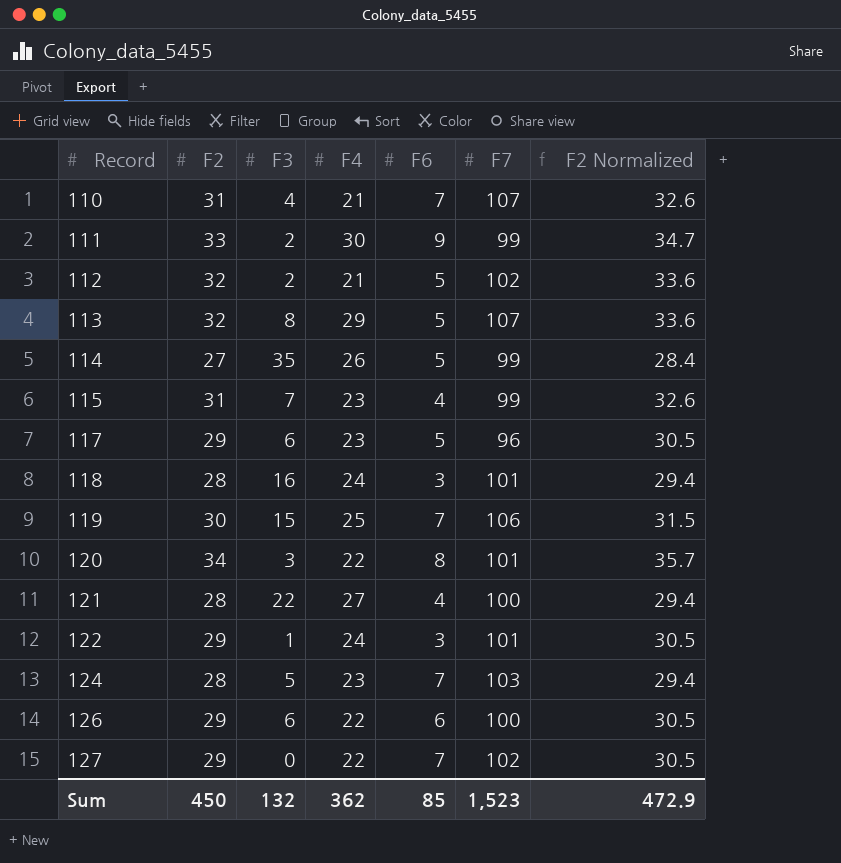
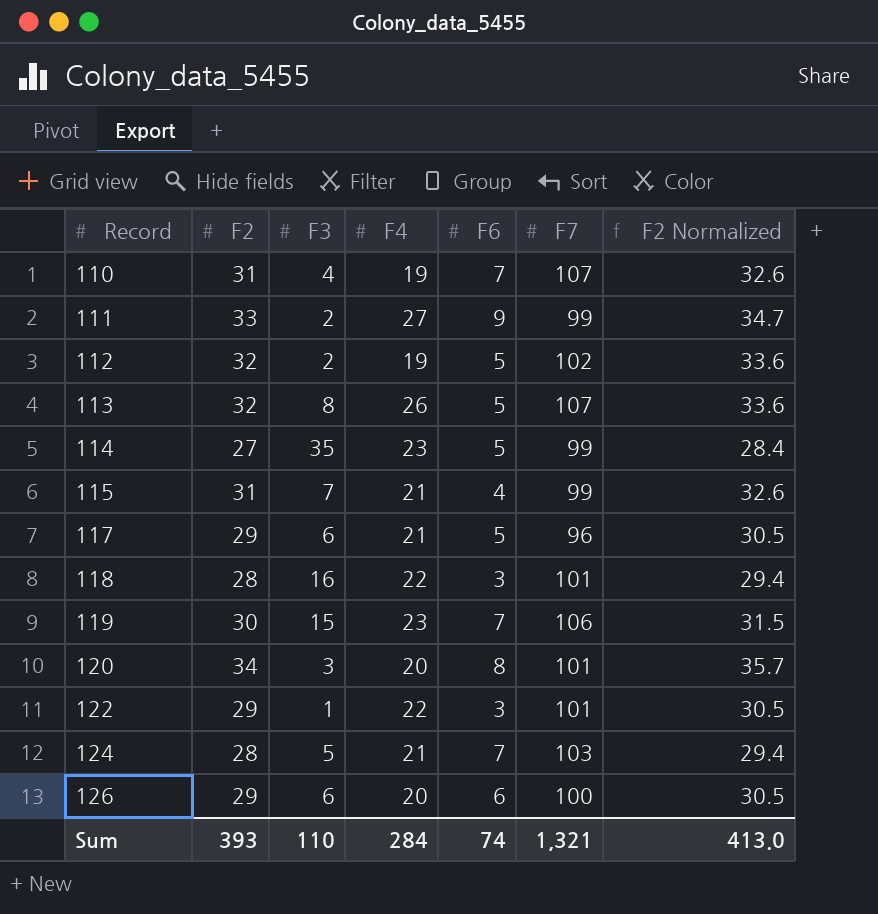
row 121: 28 | 22 | 27 | 4 | 100 | 29.4 -> none
row 127: 29 | 0 | 22 | 7 | 102 | 30.5 -> none
110 | F4: 21 -> 19
111 | F4: 30 -> 27
112 | F4: 21 -> 19
113 | F4: 29 -> 26
114 | F4: 26 -> 23
115 | F4: 23 -> 21
117 | F4: 23 -> 21
118 | F4: 24 -> 22
119 | F4: 25 -> 23
120 | F4: 22 -> 20
122 | F4: 24 -> 22
124 | F4: 23 -> 21
126 | F4: 22 -> 20
Sum | F2: 450 -> 393
Sum | F3: 132 -> 110
Sum | F4: 362 -> 284
Sum | F6: 85 -> 74
Sum | F7: 1,523 -> 1,321
Sum | F2 Normalized: 472.9 -> 413.0

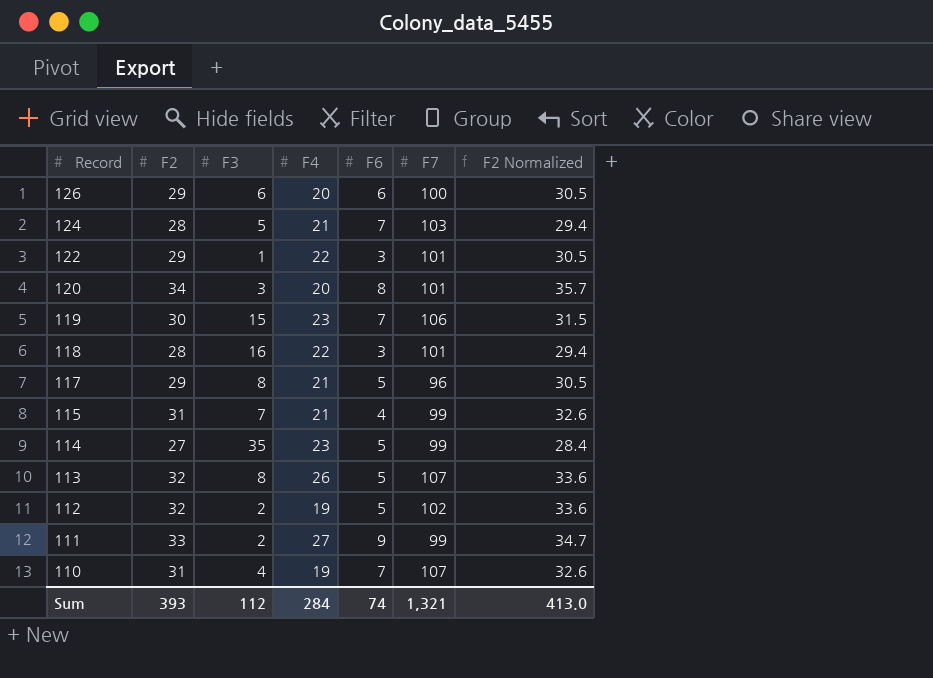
row order: Record ascending -> Record descending
117 | F3: 6 -> 8
Sum | F3: 110 -> 112

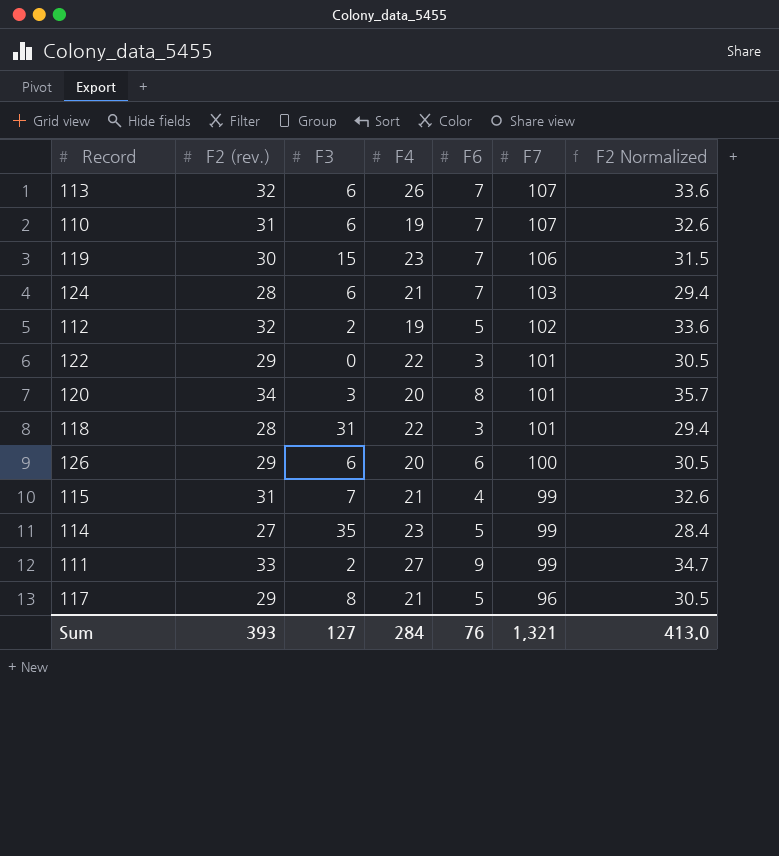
row order: Record descending -> F7 descending
column name: F2 -> F2 (rev.)
113 | F3: 8 -> 6
113 | F6: 5 -> 7
110 | F3: 4 -> 6
124 | F3: 5 -> 6
122 | F3: 1 -> 0
118 | F3: 16 -> 31
Sum | F3: 112 -> 127
Sum | F6: 74 -> 76

